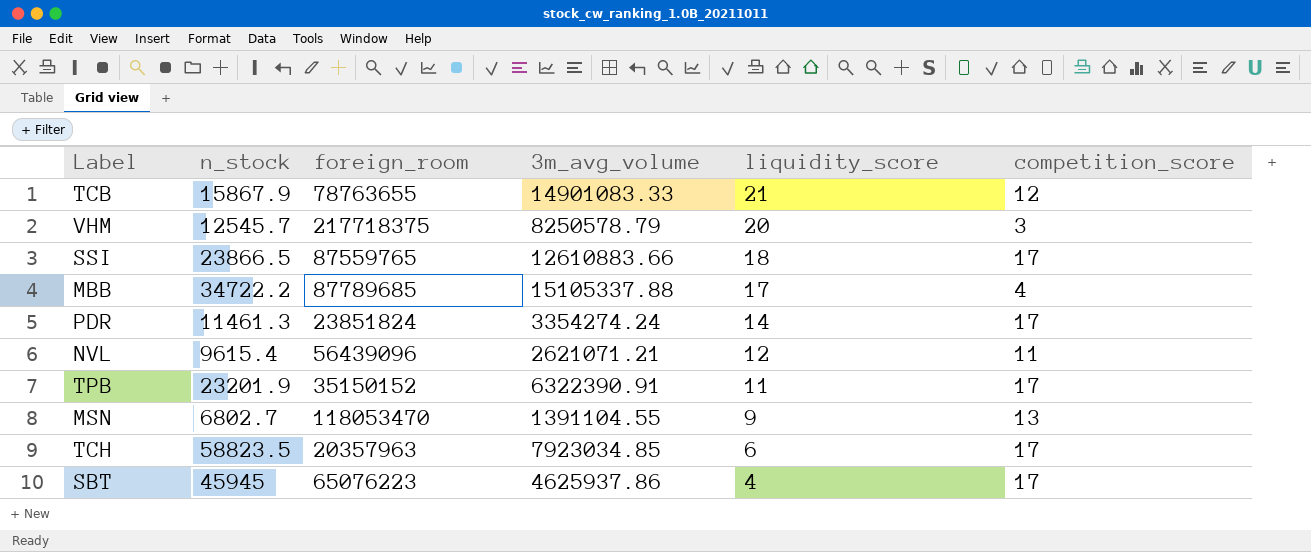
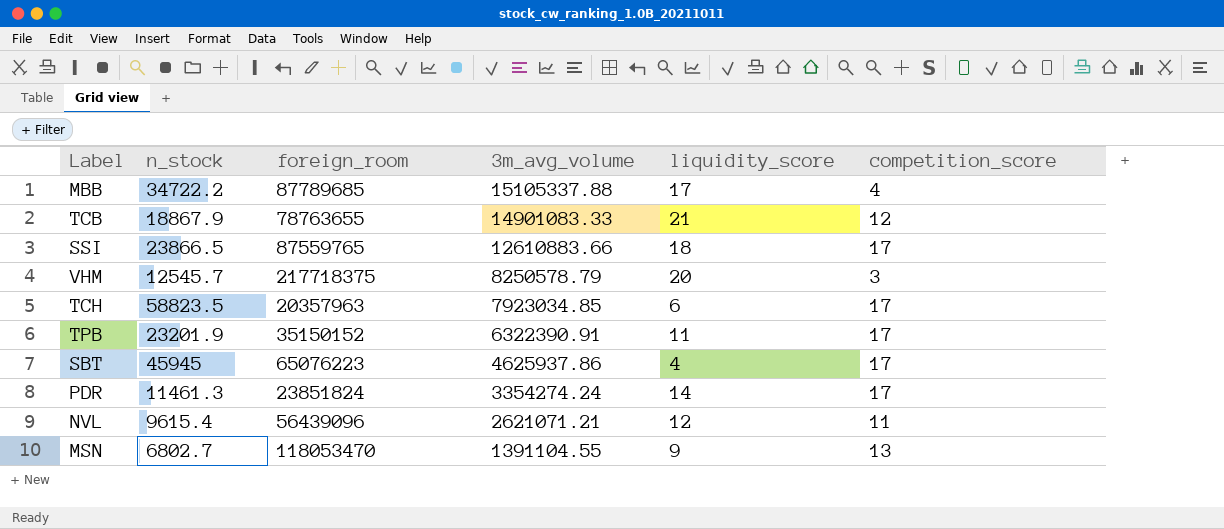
row order: liquidity_score descending -> 3m_avg_volume descending
TCB | n_stock: 15867.9 -> 18867.9

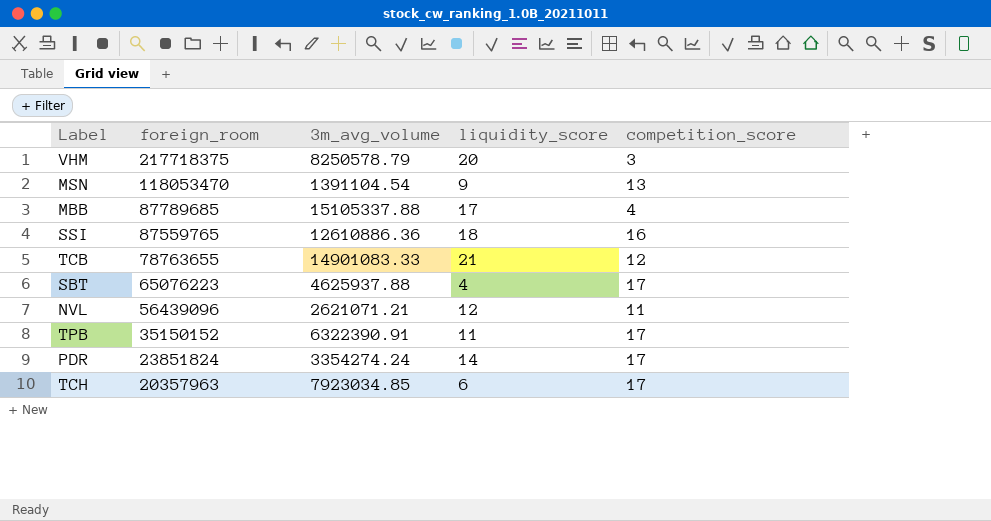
row order: 3m_avg_volume descending -> foreign_room descending
column n_stock | position: 2 -> none
MSN | 3m_avg_volume: 1391104.55 -> 1391104.54
SSI | 3m_avg_volume: 12610883.66 -> 12610886.36
SSI | competition_score: 17 -> 16
SBT | 3m_avg_volume: 4625937.86 -> 4625937.88

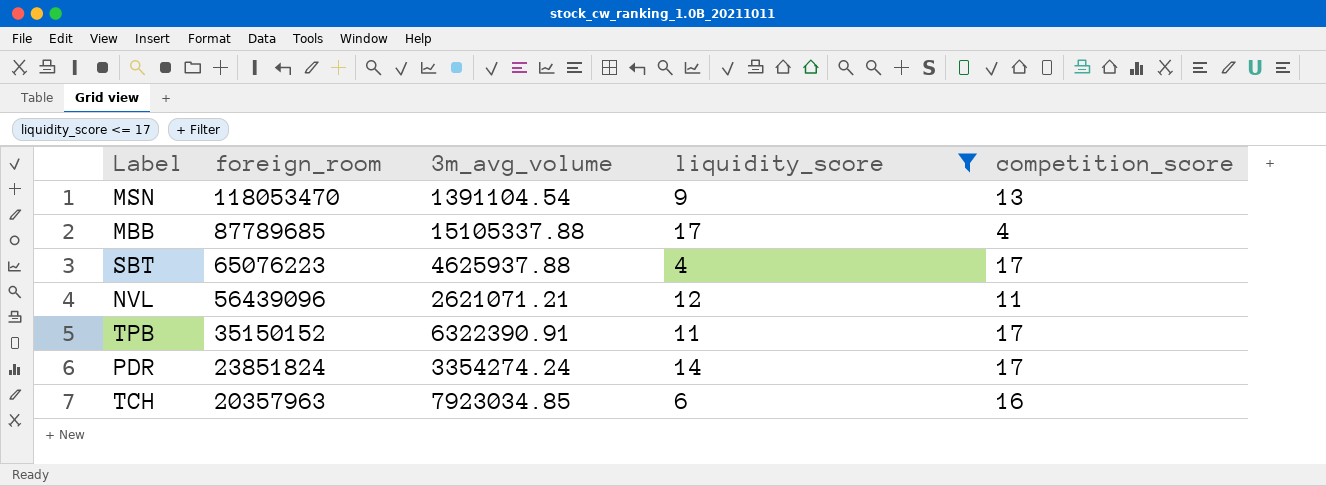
filter: none -> liquidity_score <= 17
TCH | competition_score: 17 -> 16

